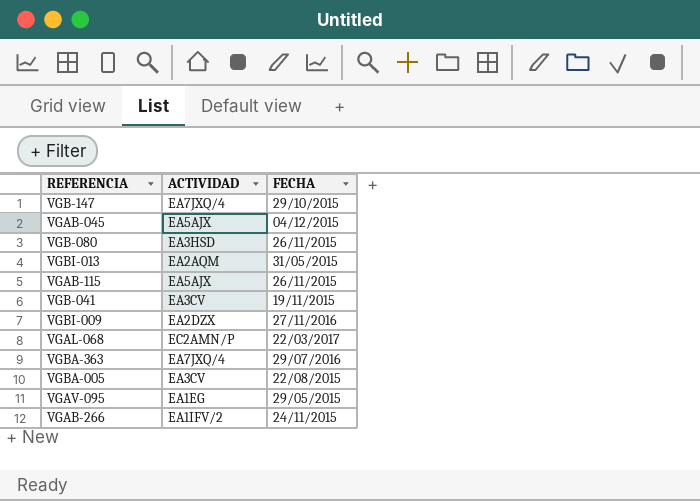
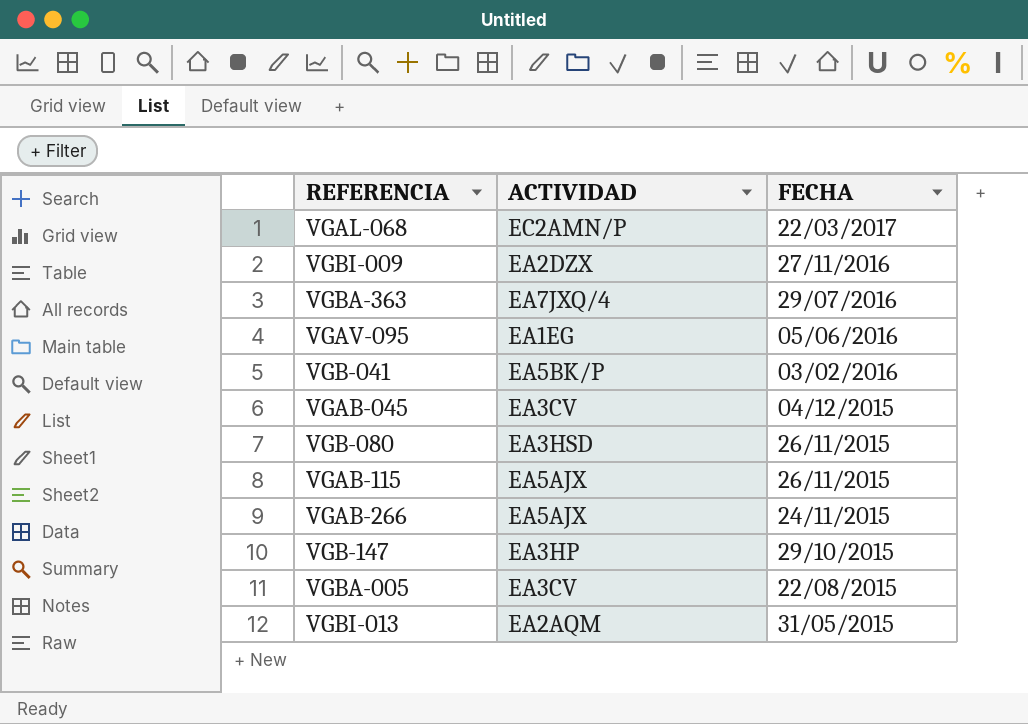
row order: none -> FECHA descending
VGAV-095 | FECHA: 29/05/2015 -> 05/06/2016
VGB-041 | ACTIVIDAD: EA3CV -> EA5BK/P
VGB-041 | FECHA: 19/11/2015 -> 03/02/2016
VGAB-045 | ACTIVIDAD: EA5AJX -> EA3CV
VGAB-266 | ACTIVIDAD: EA1IFV/2 -> EA5AJX
VGB-147 | ACTIVIDAD: EA7JXQ/4 -> EA3HP

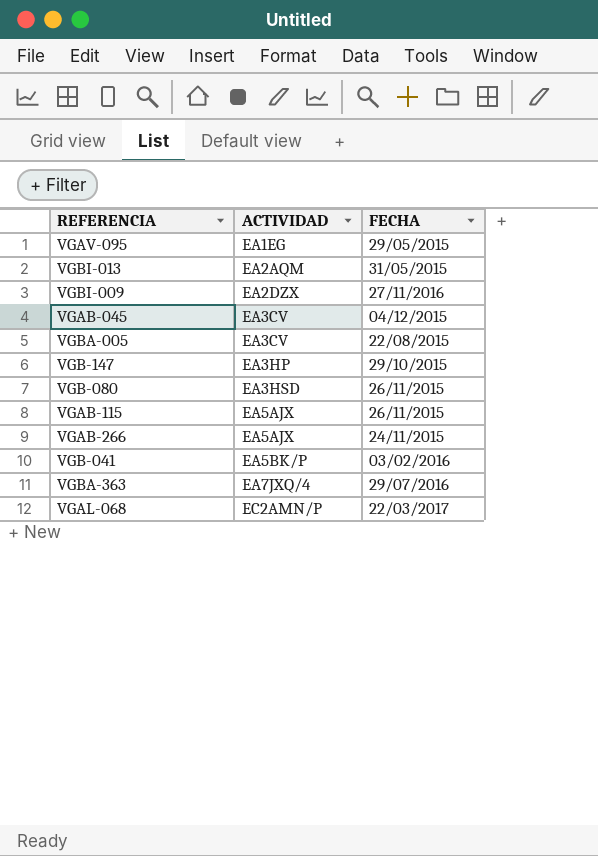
row order: FECHA descending -> ACTIVIDAD ascending
VGAV-095 | FECHA: 05/06/2016 -> 29/05/2015

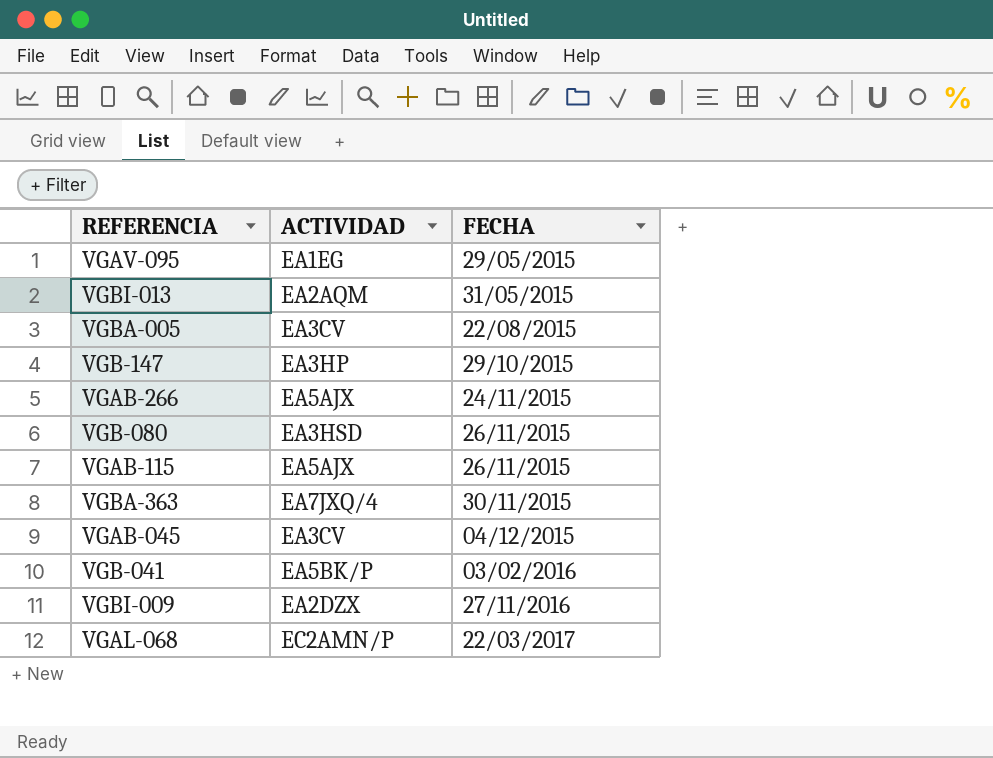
row order: ACTIVIDAD ascending -> FECHA ascending
VGBA-363 | FECHA: 29/07/2016 -> 30/11/2015

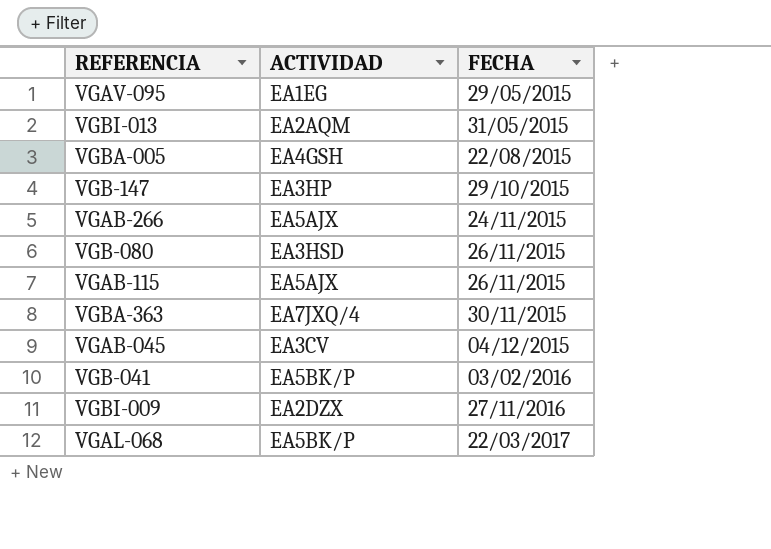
VGBA-005 | ACTIVIDAD: EA3CV -> EA4GSH
VGAL-068 | ACTIVIDAD: EC2AMN/P -> EA5BK/P

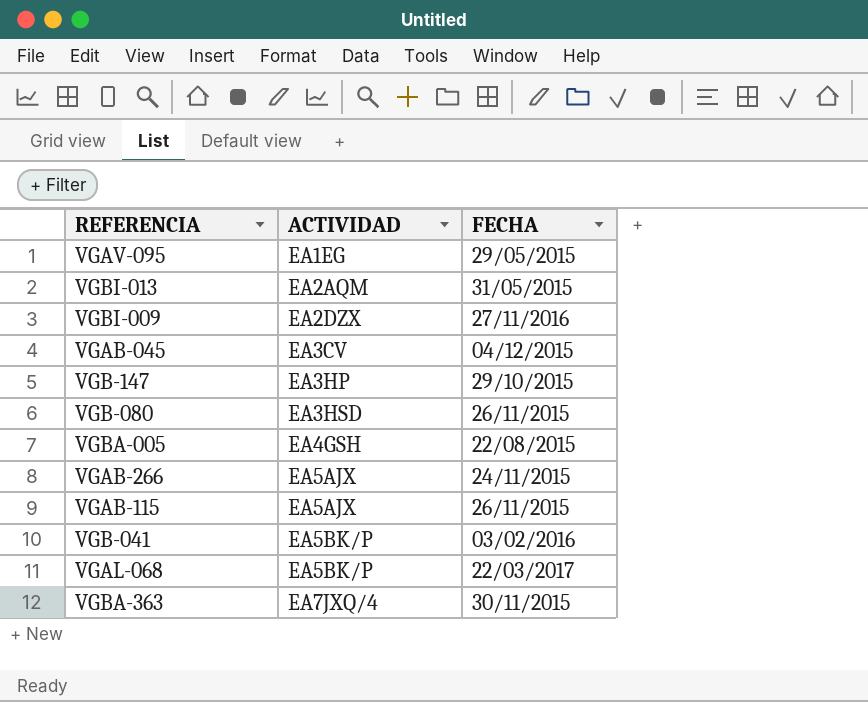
row order: FECHA ascending -> ACTIVIDAD ascending

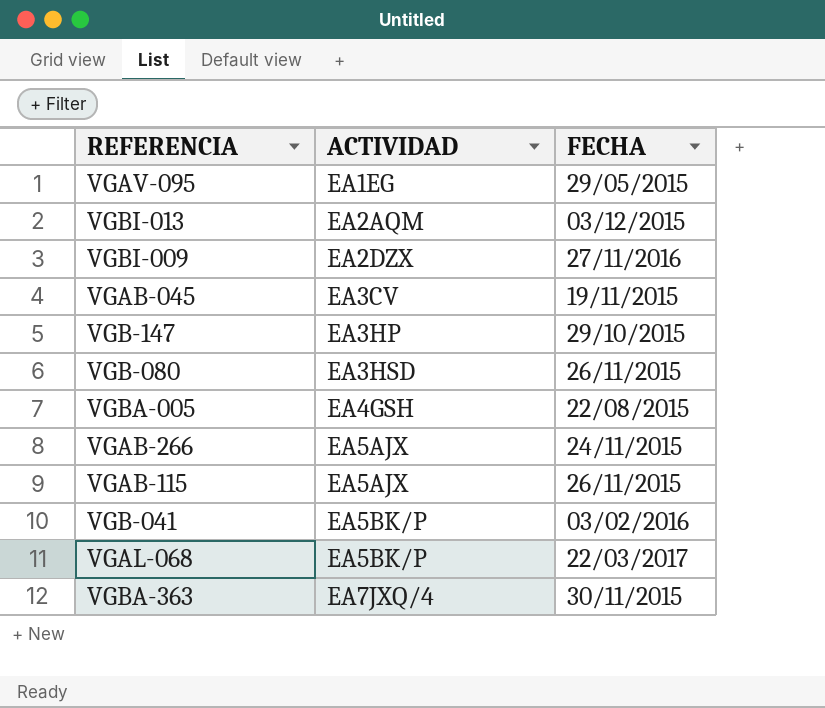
VGBI-013 | FECHA: 31/05/2015 -> 03/12/2015
VGAB-045 | FECHA: 04/12/2015 -> 19/11/2015

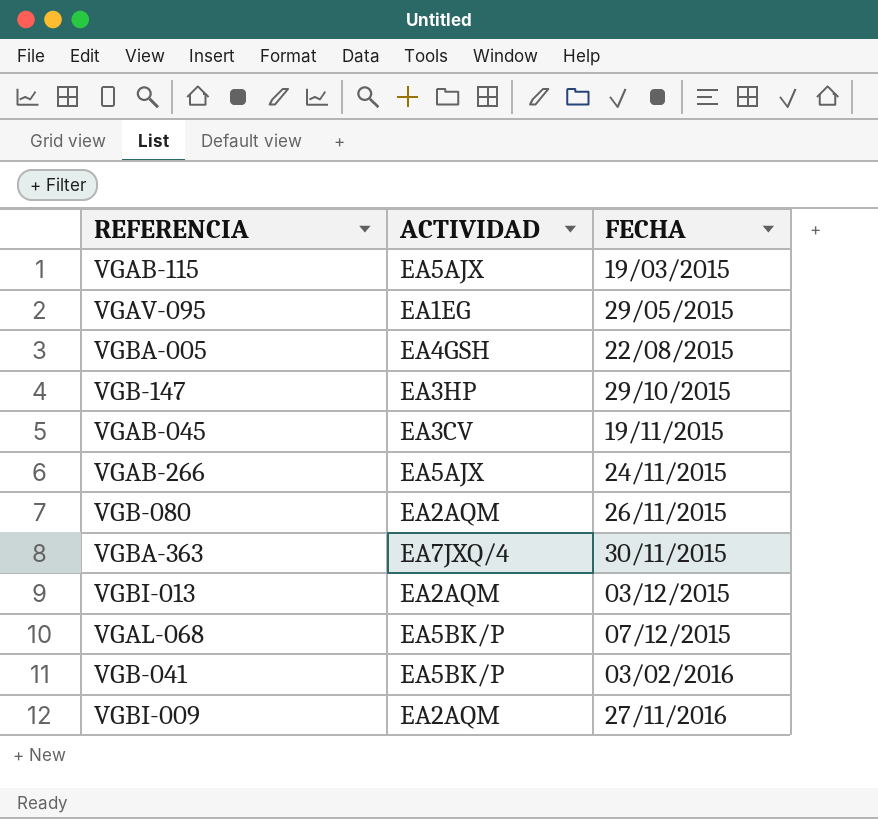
row order: ACTIVIDAD ascending -> FECHA ascending
VGAB-115 | FECHA: 26/11/2015 -> 19/03/2015
VGB-080 | ACTIVIDAD: EA3HSD -> EA2AQM
VGAL-068 | FECHA: 22/03/2017 -> 07/12/2015
VGBI-009 | ACTIVIDAD: EA2DZX -> EA2AQM

